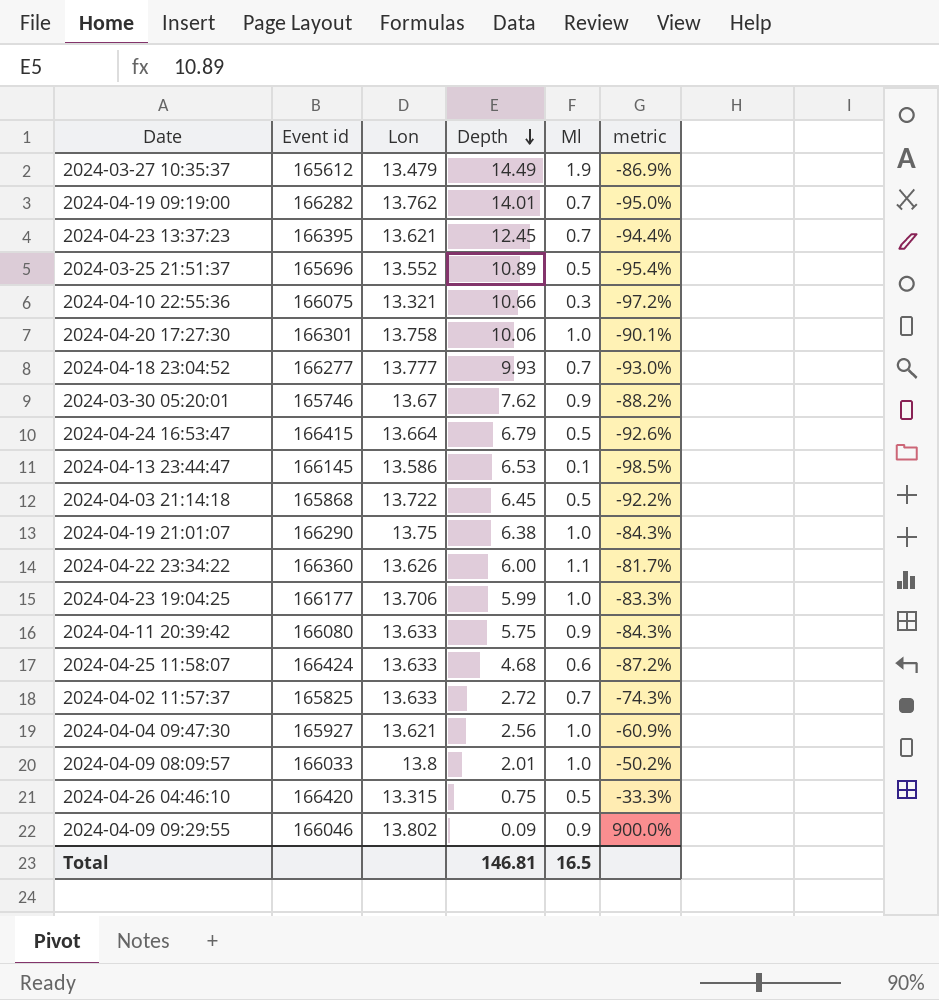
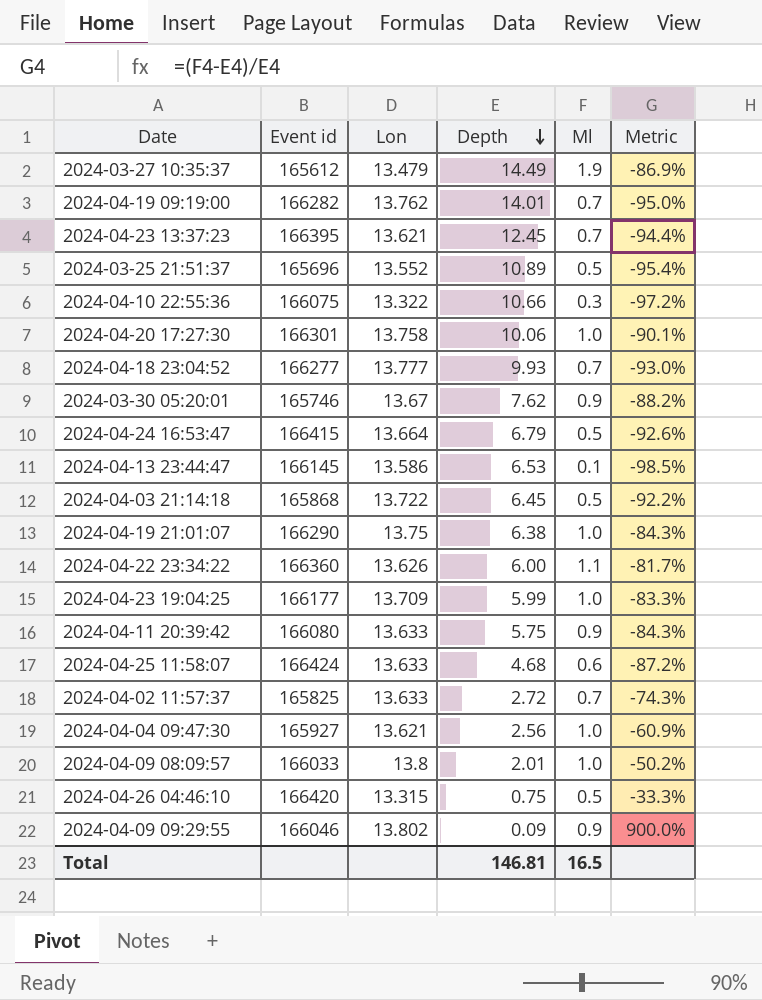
column name: metric -> Metric
2024-04-10 22:55:36 | Lon: 13.321 -> 13.322
2024-04-23 19:04:25 | Lon: 13.706 -> 13.709

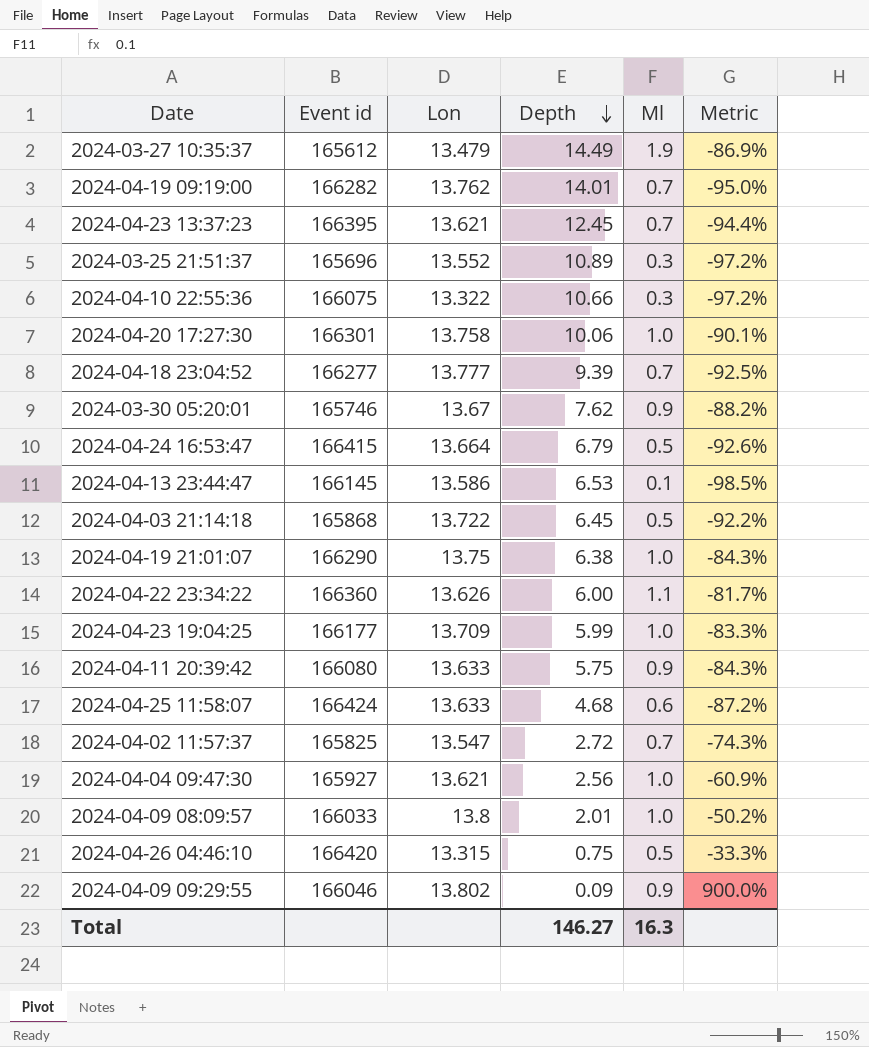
2024-03-25 21:51:37 | Ml: 0.5 -> 0.3
2024-03-25 21:51:37 | Metric: -95.4% -> -97.2%
2024-04-18 23:04:52 | Depth: 9.93 -> 9.39
2024-04-18 23:04:52 | Metric: -93.0% -> -92.5%
2024-04-02 11:57:37 | Lon: 13.633 -> 13.547
Total | Depth: 146.81 -> 146.27
Total | Ml: 16.5 -> 16.3

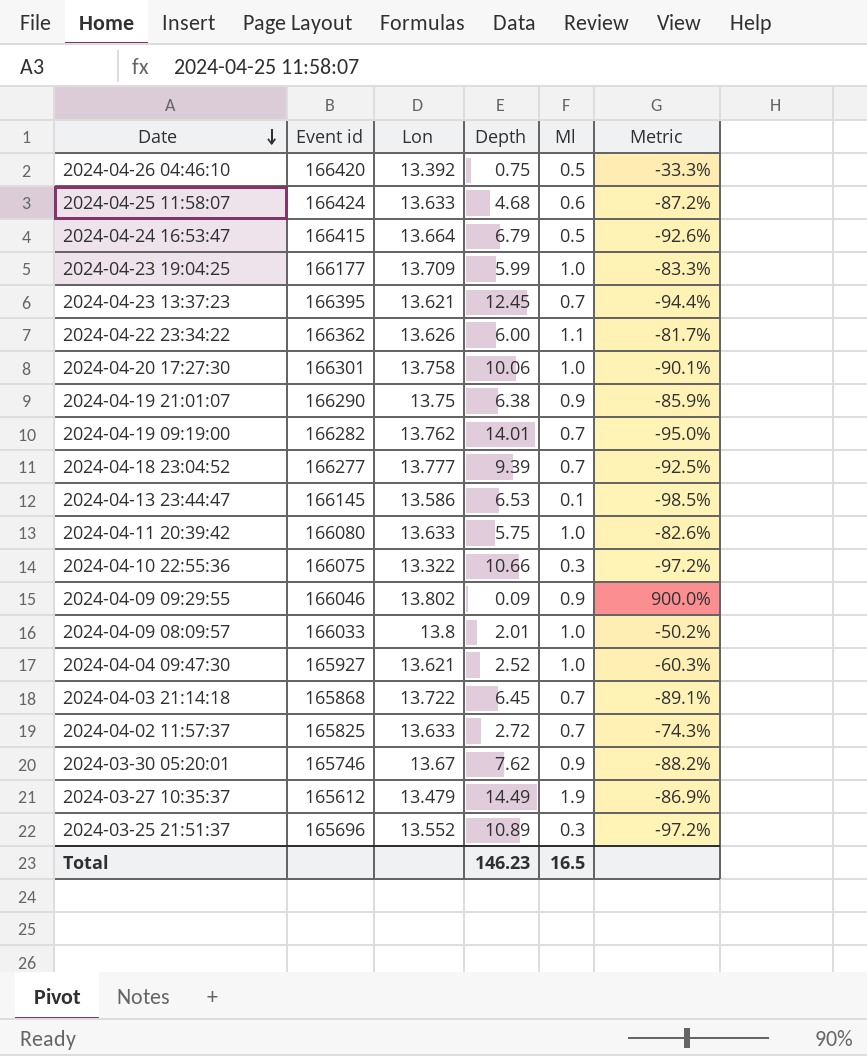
row order: Depth descending -> Date descending
2024-04-26 04:46:10 | Lon: 13.315 -> 13.392
2024-04-22 23:34:22 | Event id: 166360 -> 166362
2024-04-19 21:01:07 | Ml: 1.0 -> 0.9
2024-04-19 21:01:07 | Metric: -84.3% -> -85.9%
2024-04-11 20:39:42 | Ml: 0.9 -> 1.0
2024-04-11 20:39:42 | Metric: -84.3% -> -82.6%
2024-04-04 09:47:30 | Depth: 2.56 -> 2.52
2024-04-04 09:47:30 | Metric: -60.9% -> -60.3%
2024-04-03 21:14:18 | Ml: 0.5 -> 0.7
2024-04-03 21:14:18 | Metric: -92.2% -> -89.1%
2024-04-02 11:57:37 | Lon: 13.547 -> 13.633
Total | Depth: 146.27 -> 146.23
Total | Ml: 16.3 -> 16.5

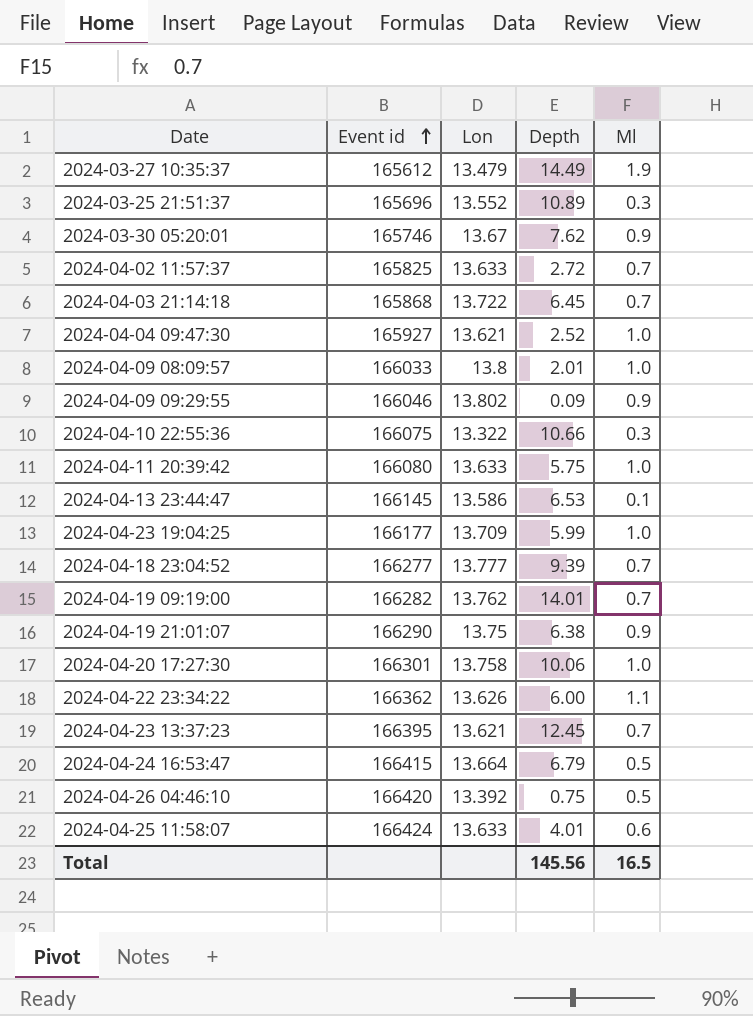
row order: Date descending -> Event id ascending
column Metric | formula: ([Ml] - [Depth]) / [Depth] -> none
2024-04-25 11:58:07 | Depth: 4.68 -> 4.01
Total | Depth: 146.23 -> 145.56

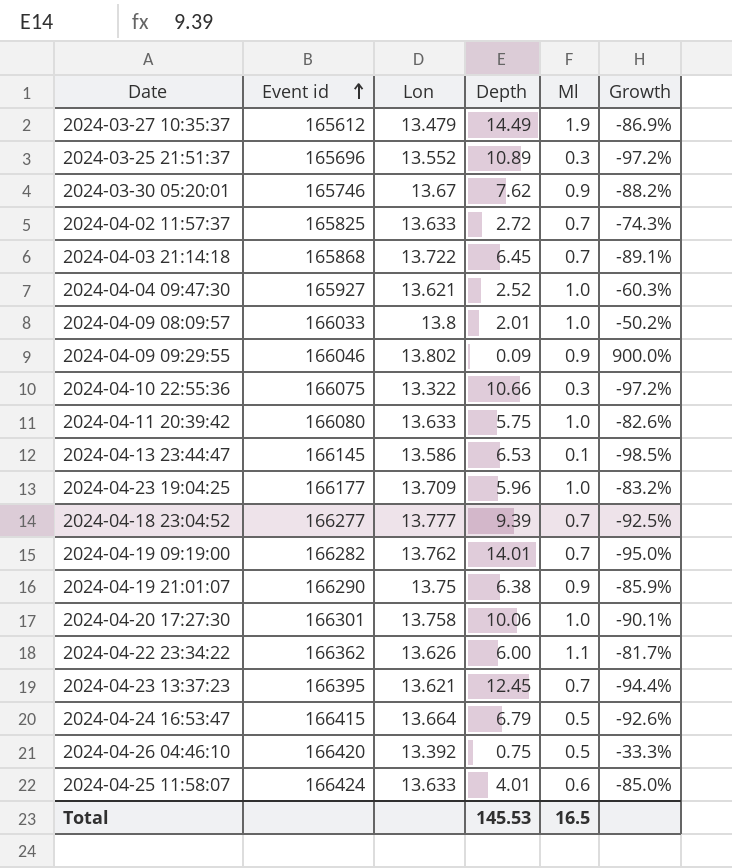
column Growth | formula: none -> ([Ml] - [Depth]) / [Depth]
2024-04-23 19:04:25 | Depth: 5.99 -> 5.96
Total | Depth: 145.56 -> 145.53

